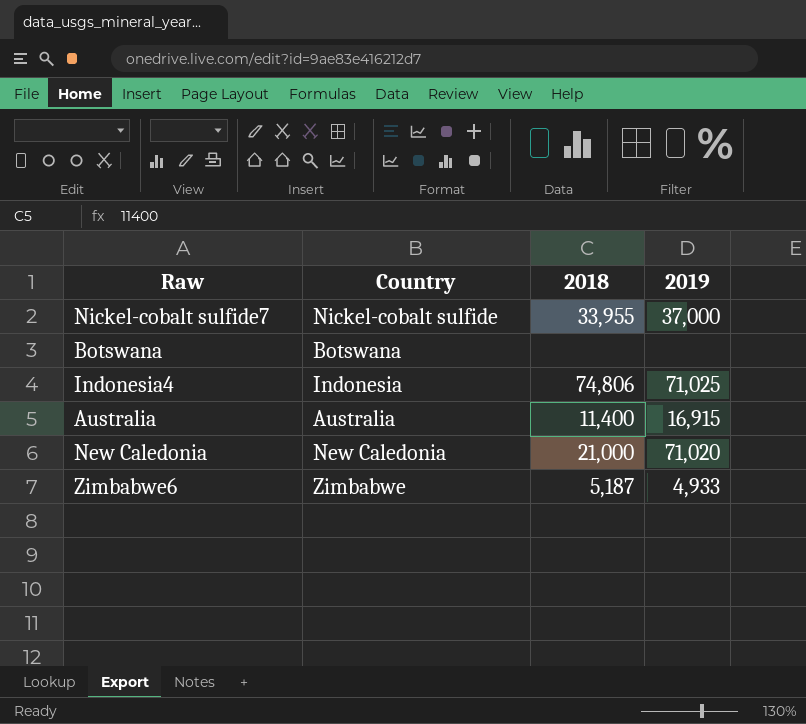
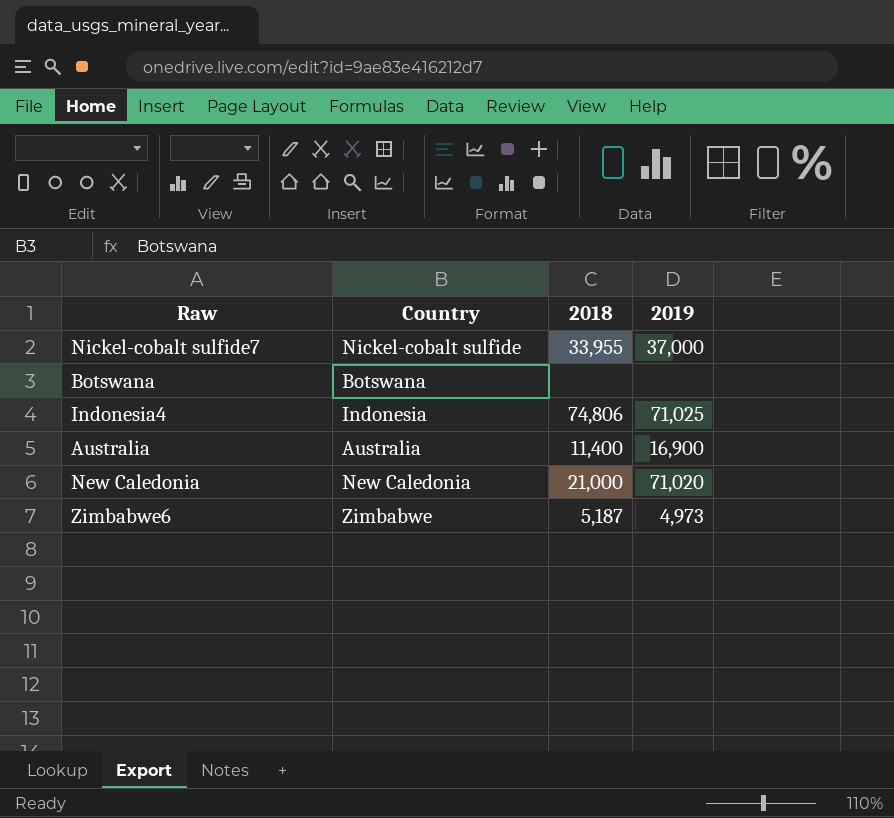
Australia | 2019: 16,915 -> 16,900
Zimbabwe6 | 2019: 4,933 -> 4,973

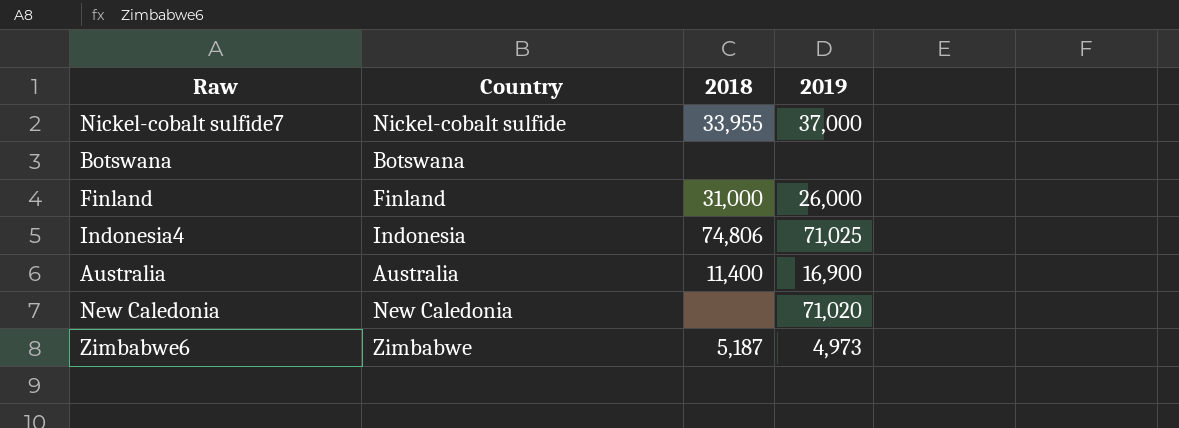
row Finland: none -> Finland | 31,000 | 26,000
New Caledonia | 2018: 21,000 -> none

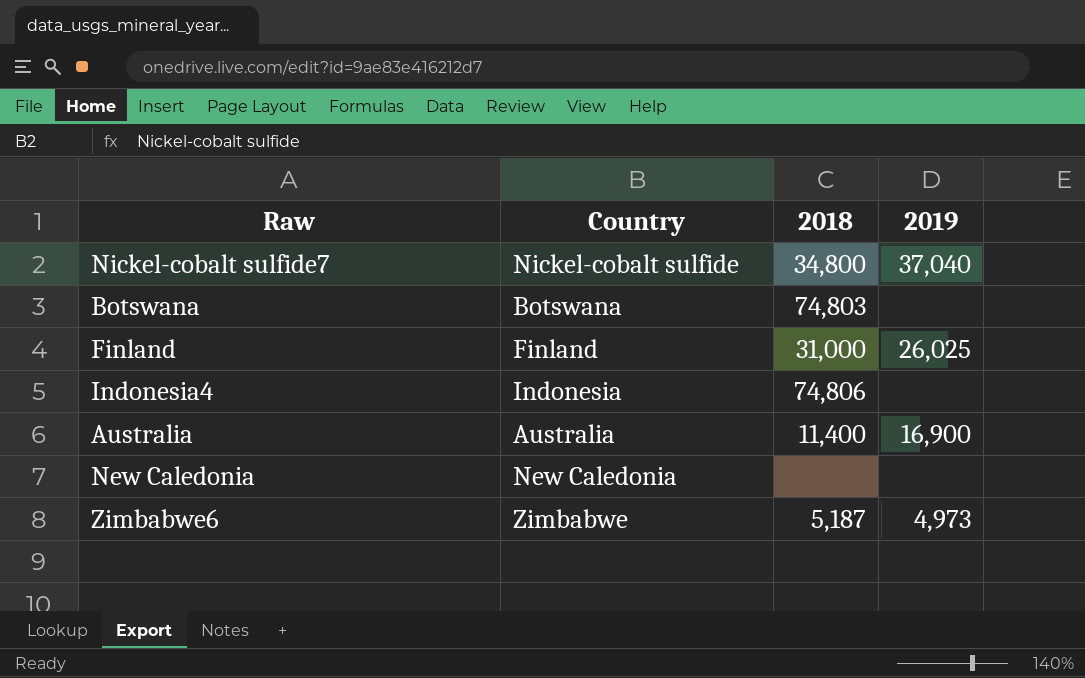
Nickel-cobalt sulfide7 | 2018: 33,955 -> 34,800
Nickel-cobalt sulfide7 | 2019: 37,000 -> 37,040
Botswana | 2018: none -> 74,803
Finland | 2019: 26,000 -> 26,025
Indonesia4 | 2019: 71,025 -> none
New Caledonia | 2019: 71,020 -> none

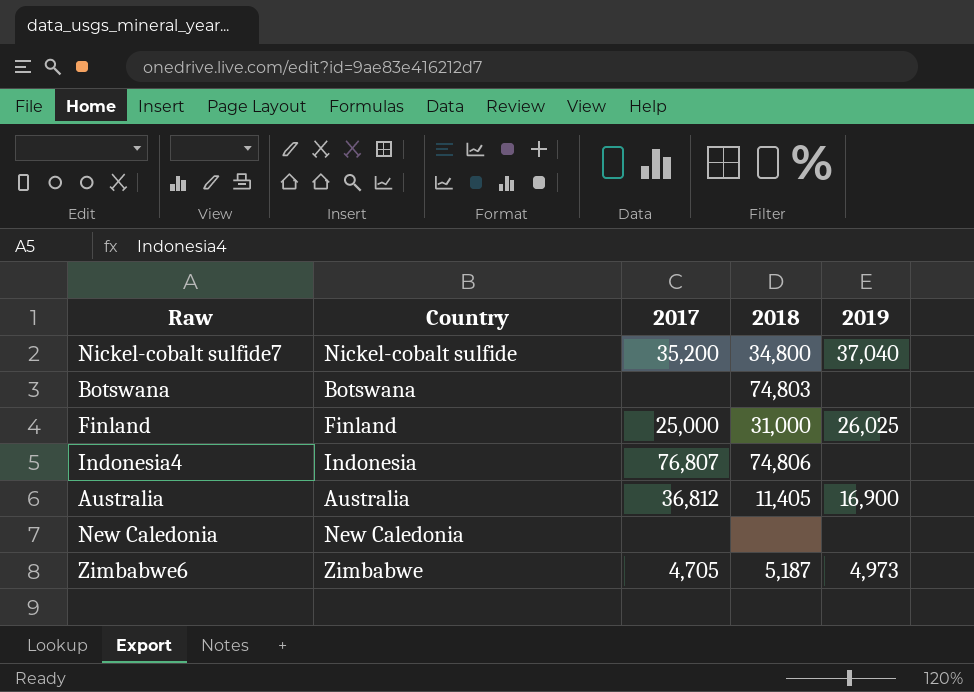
column 2017 | position: none -> 3
Australia | 2018: 11,400 -> 11,405

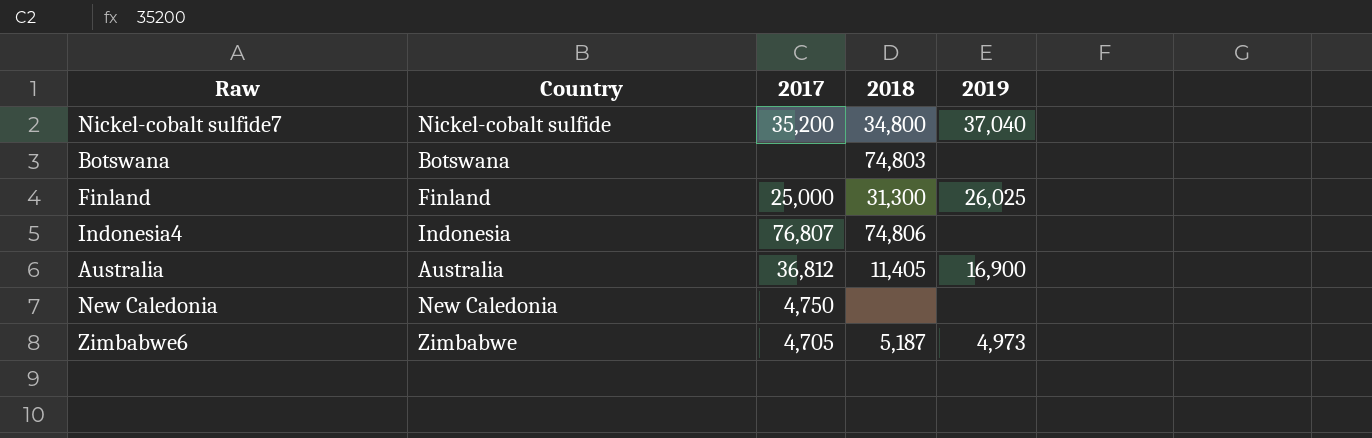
Finland | 2018: 31,000 -> 31,300
New Caledonia | 2017: none -> 4,750

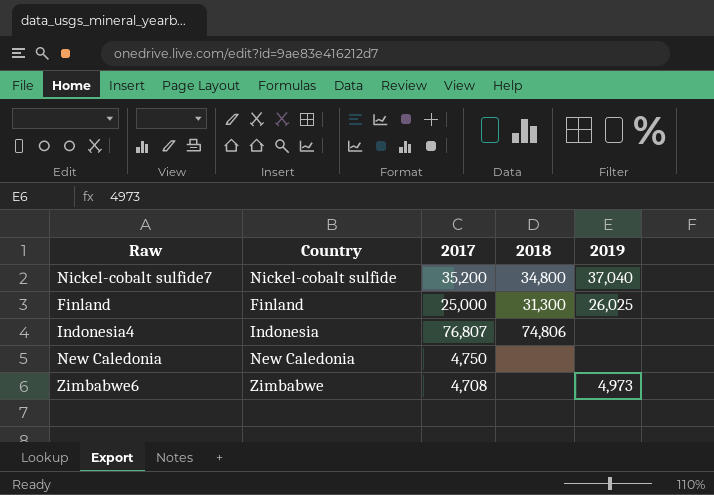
row Botswana: Botswana | none | 74,803 | none -> none
row Australia: Australia | 36,812 | 11,405 | 16,900 -> none
Zimbabwe6 | 2017: 4,705 -> 4,708
Zimbabwe6 | 2018: 5,187 -> none

